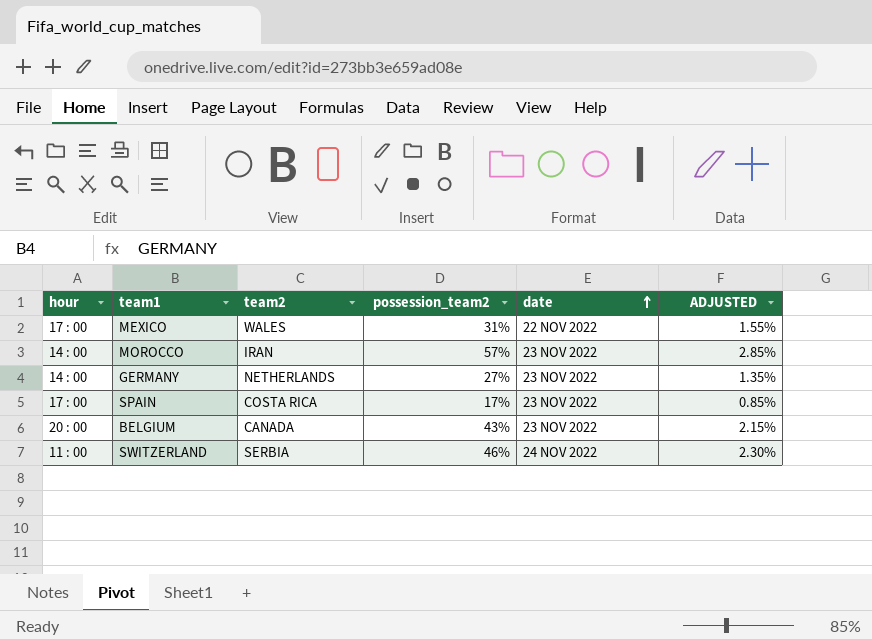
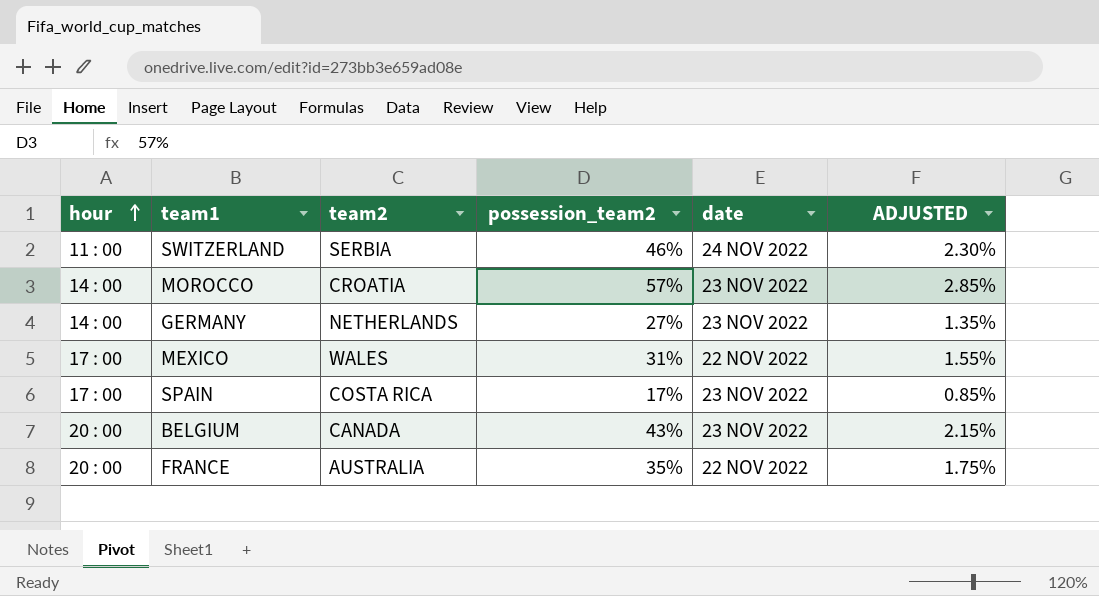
row order: date ascending -> hour ascending
MOROCCO | team2: IRAN -> CROATIA
row FRANCE: none -> 20 : 00 | AUSTRALIA | 35% | 22 NOV 2022 | 1.75%

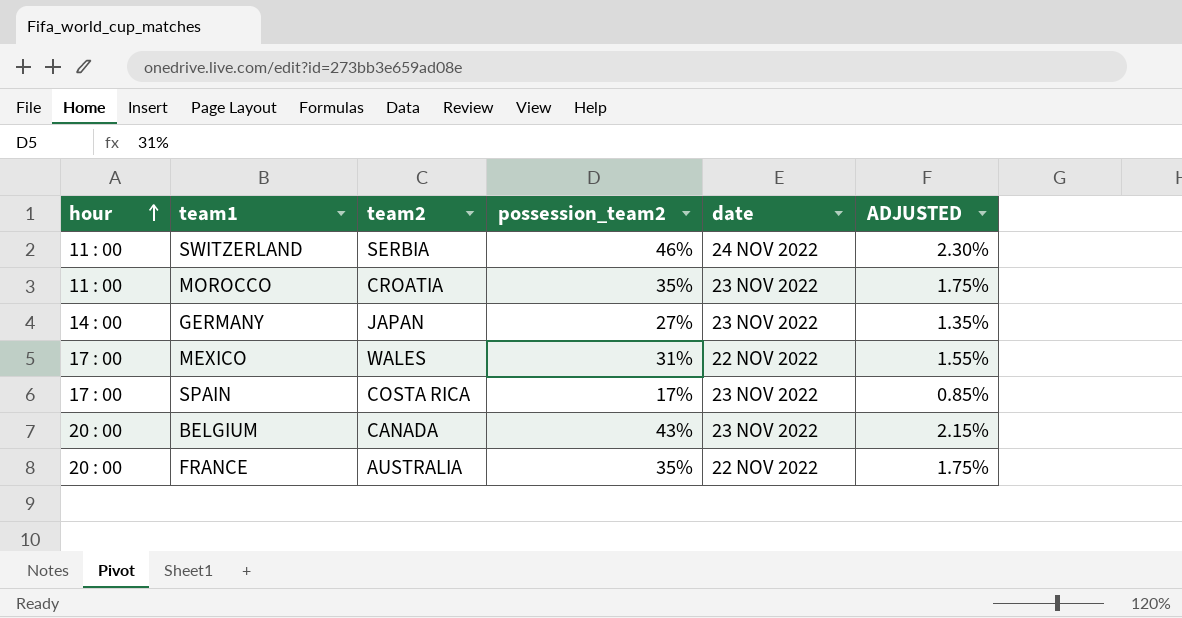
MOROCCO | hour: 14 : 00 -> 11 : 00
MOROCCO | possession_team2: 57% -> 35%
MOROCCO | ADJUSTED: 2.85% -> 1.75%
GERMANY | team2: NETHERLANDS -> JAPAN

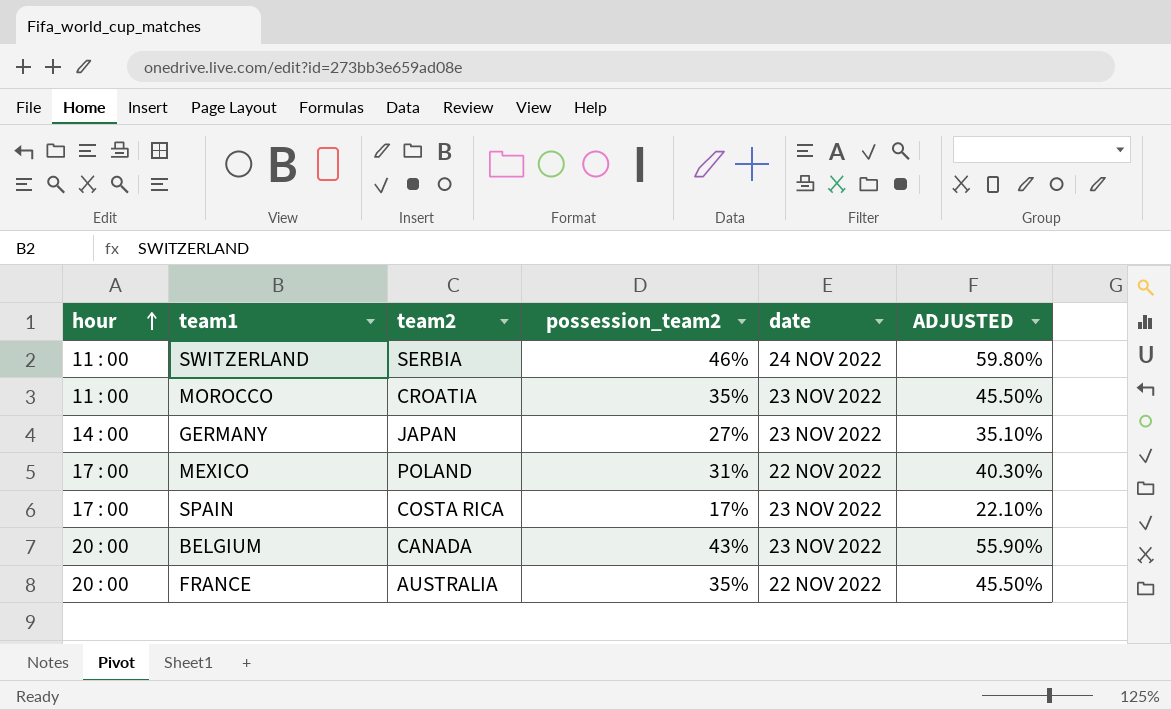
column ADJUSTED | formula: [possession_team2] * 0.05 -> [possession_team2] * 1.3
MEXICO | team2: WALES -> POLAND

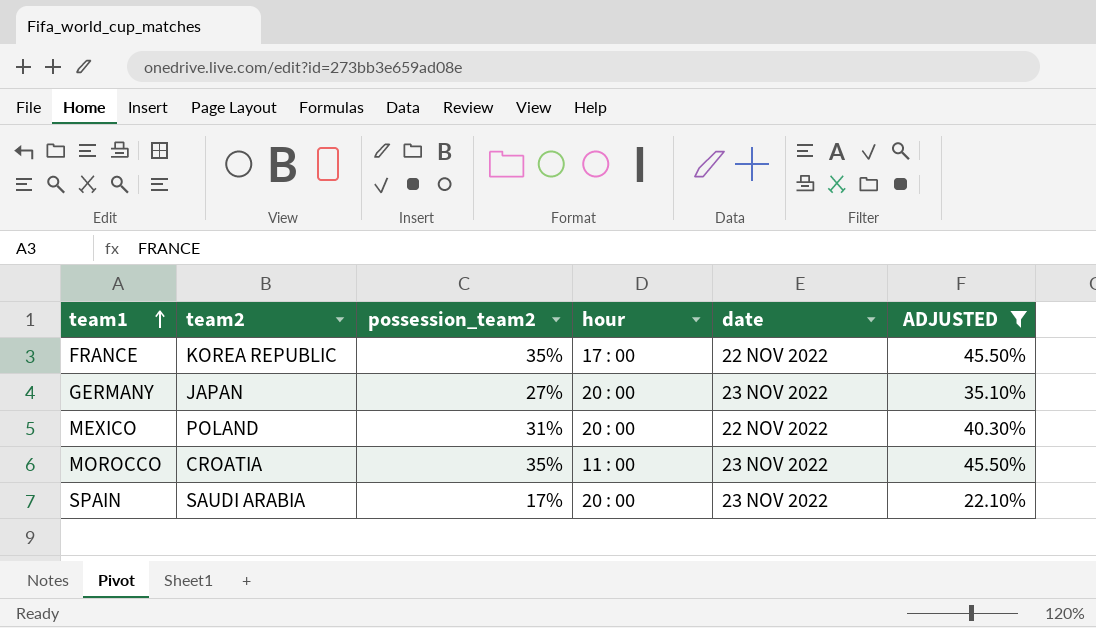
filter: none -> ADJUSTED <= 45.50%
row order: hour ascending -> team1 ascending
column hour | position: 1 -> 4
FRANCE | team2: AUSTRALIA -> KOREA REPUBLIC
FRANCE | hour: 20 : 00 -> 17 : 00
GERMANY | hour: 14 : 00 -> 20 : 00
MEXICO | hour: 17 : 00 -> 20 : 00
SPAIN | team2: COSTA RICA -> SAUDI ARABIA
SPAIN | hour: 17 : 00 -> 20 : 00

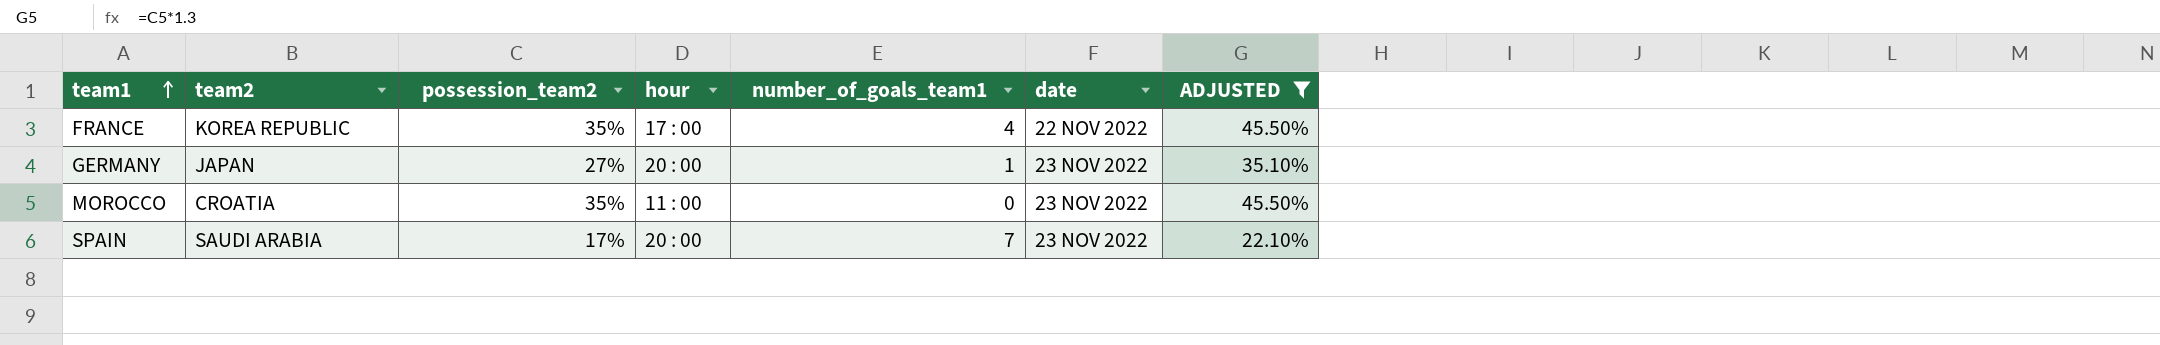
column number_of_goals_team1 | position: none -> 5
row MEXICO: POLAND | 31% | 20 : 00 | 22 NOV 2022 | 40.30% -> none

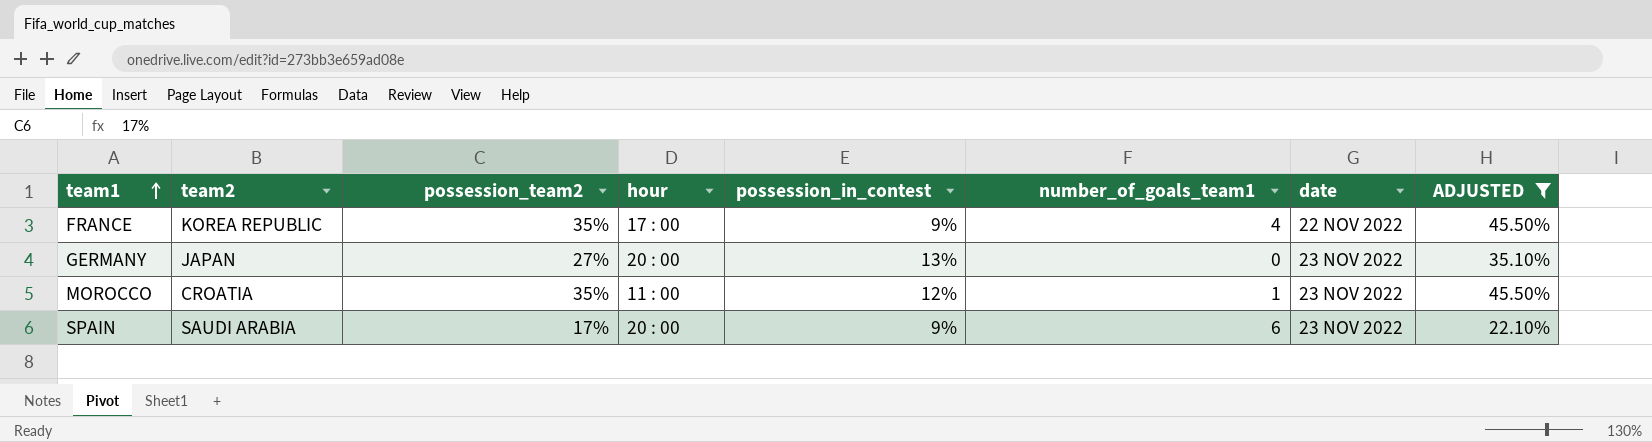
column possession_in_contest | position: none -> 5
GERMANY | number_of_goals_team1: 1 -> 0
MOROCCO | number_of_goals_team1: 0 -> 1
SPAIN | number_of_goals_team1: 7 -> 6

